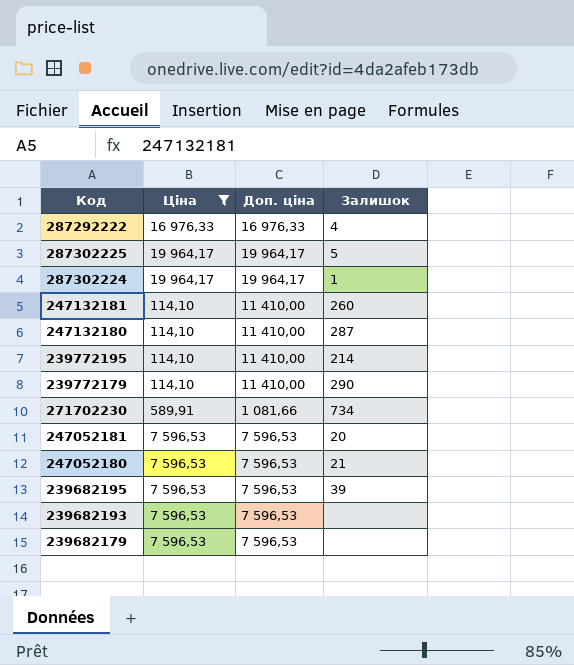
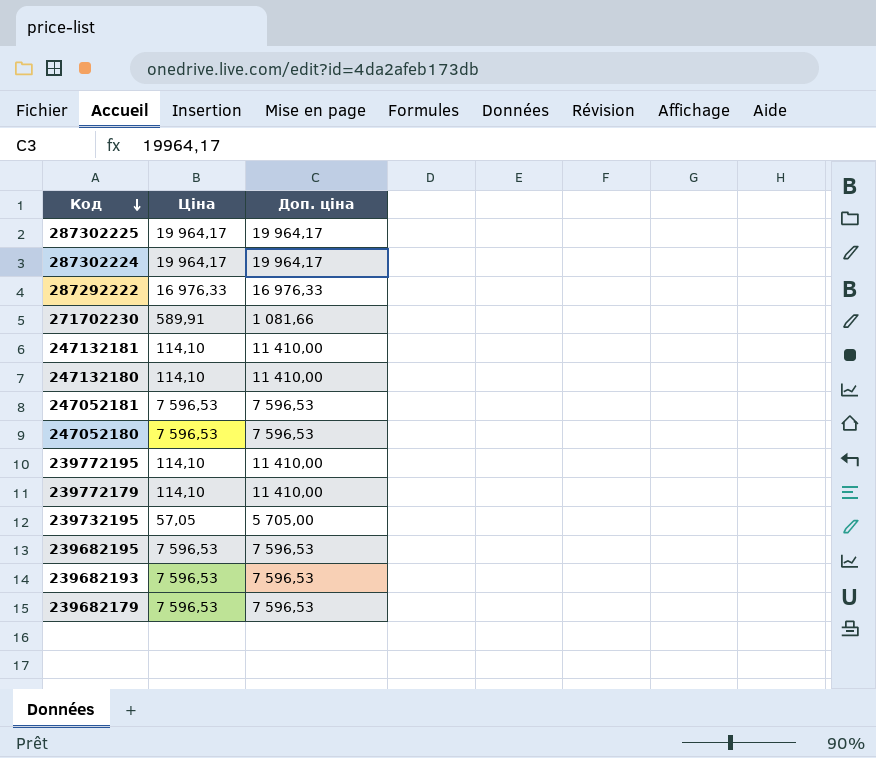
filter: Ціна != 57,05 -> none
row order: none -> Код descending
column Залишок | position: 4 -> none

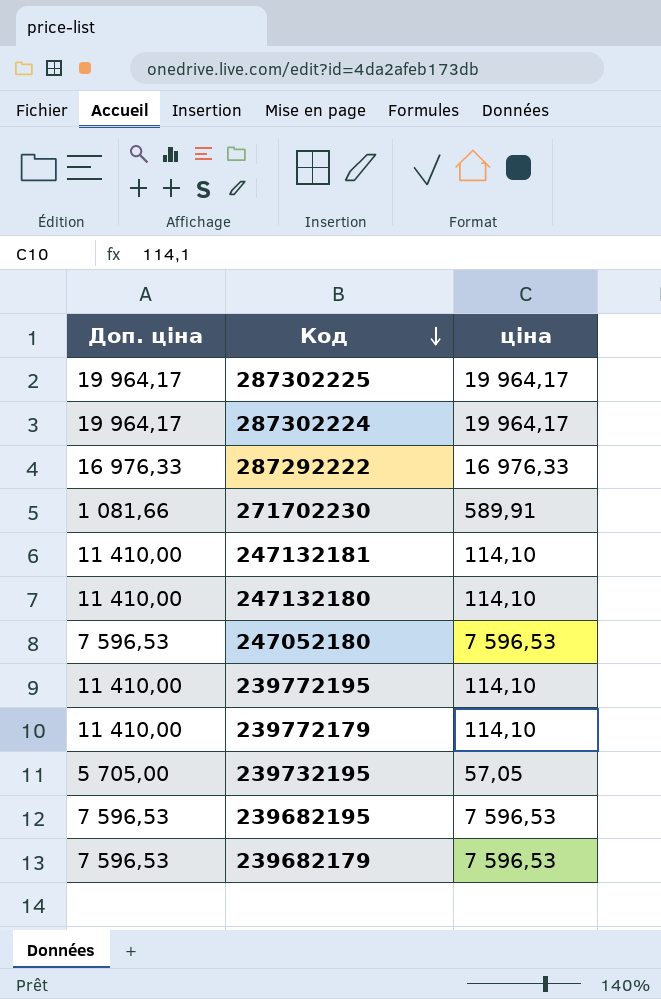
column Доп. ціна | position: 3 -> 1
column name: Ціна -> ціна
row 247052181: 7 596,53 | 7 596,53 -> none
row 239682193: 7 596,53 | 7 596,53 -> none

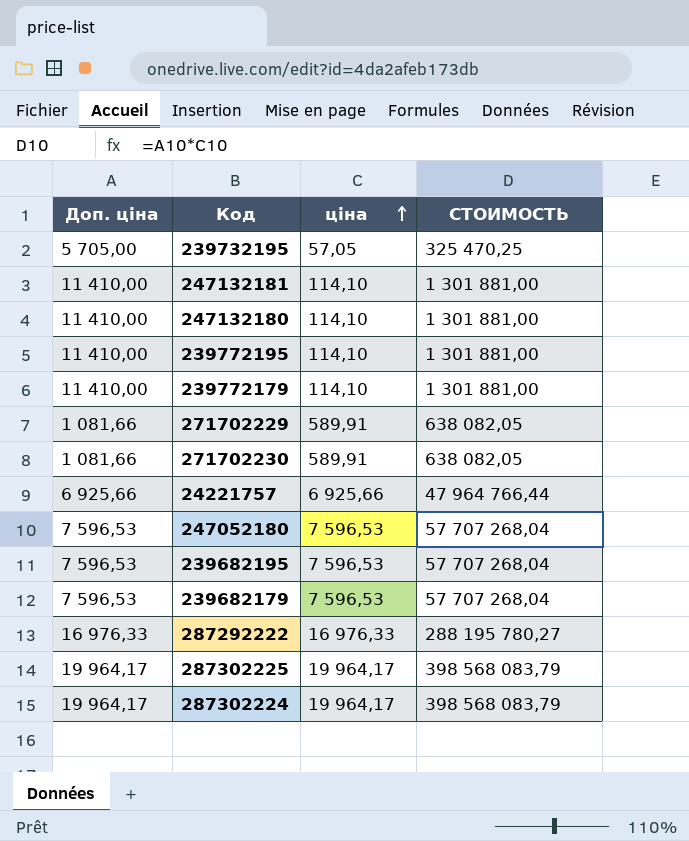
row order: Код descending -> ціна ascending
column СТОИМОСТЬ | formula: none -> [Доп. ціна] * [ціна]
row 271702229: none -> 1 081,66 | 589,91 | 638 082,05
row 24221757: none -> 6 925,66 | 6 925,66 | 47 964 766,44

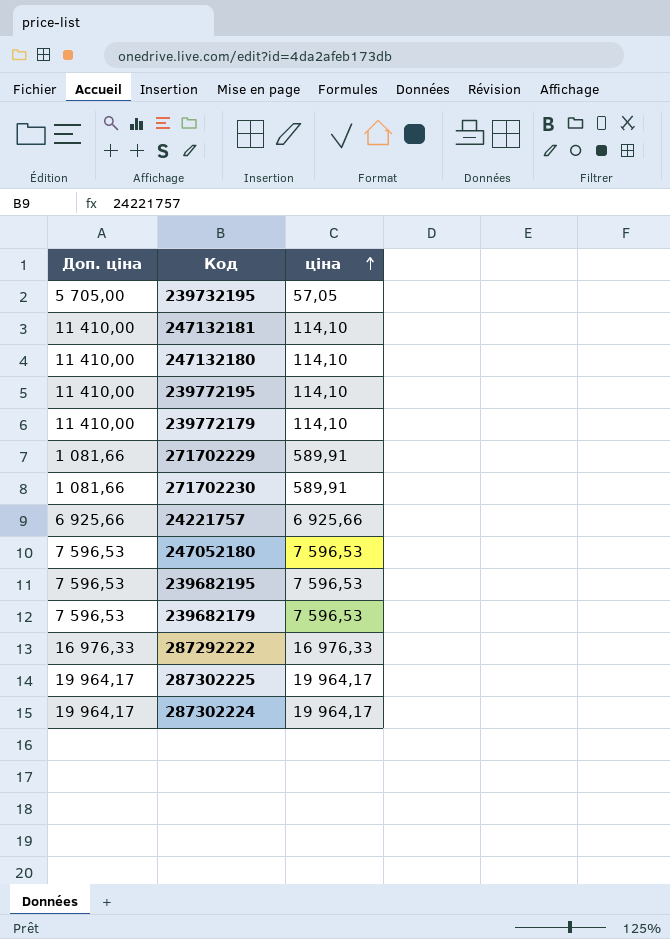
column СТОИМОСТЬ | formula: [Доп. ціна] * [ціна] -> none

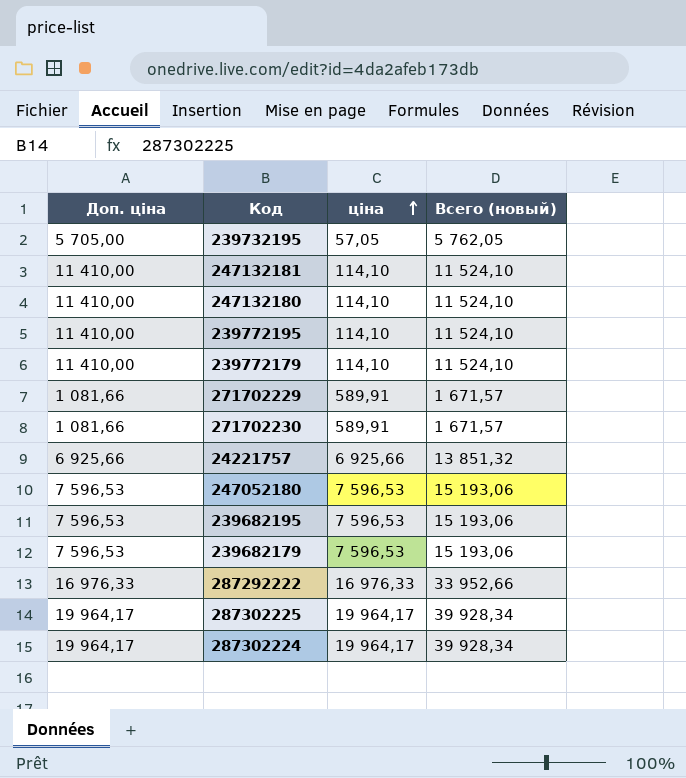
column Всего (новый) | formula: none -> [Доп. ціна] + [ціна]

